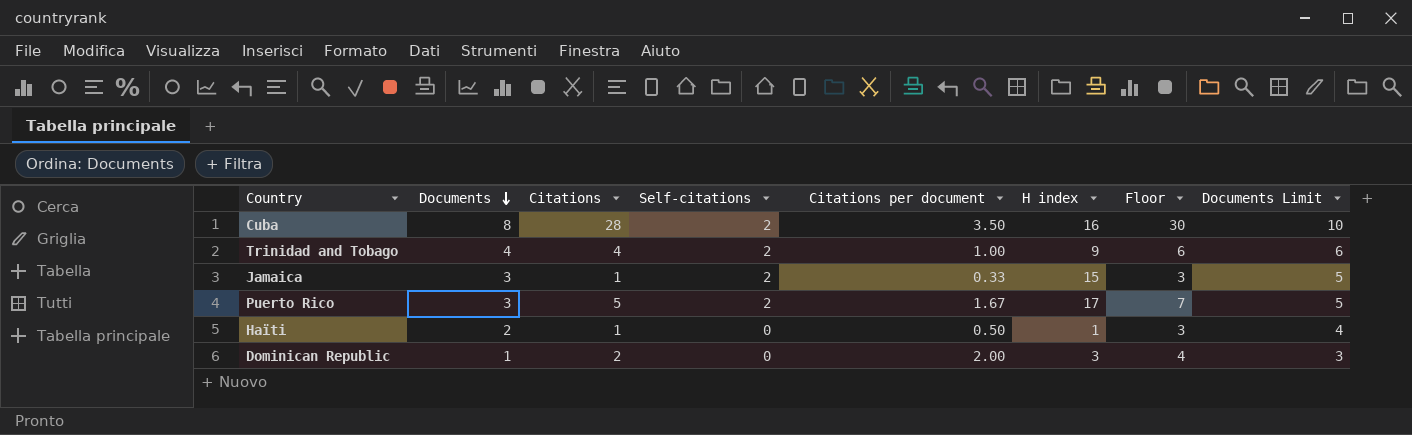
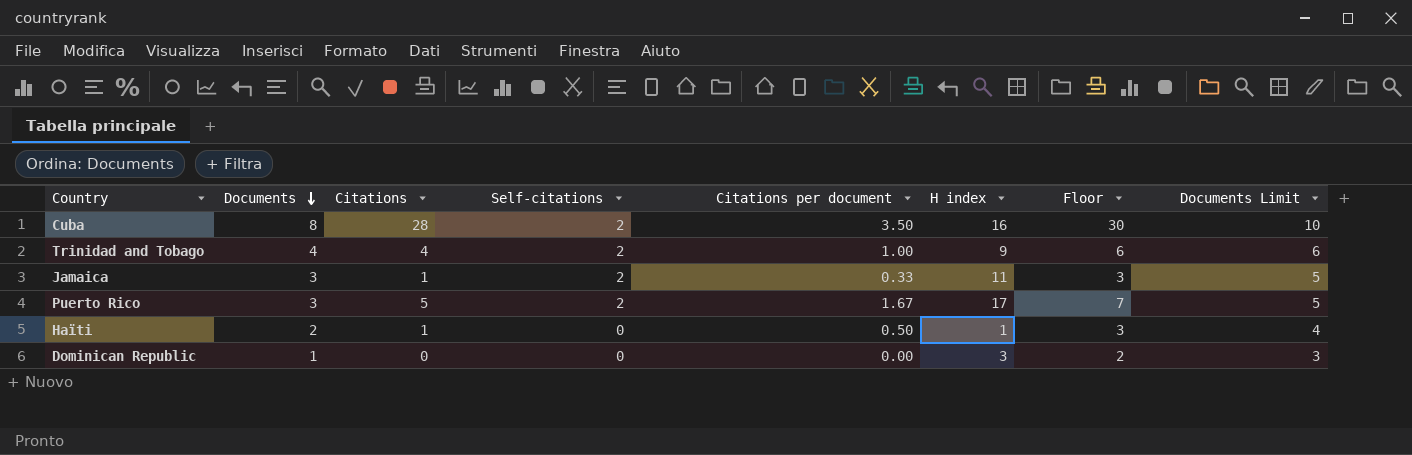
Jamaica | H index: 15 -> 11
Dominican Republic | Citations: 2 -> 0
Dominican Republic | Citations per document: 2.00 -> 0.00
Dominican Republic | Floor: 4 -> 2

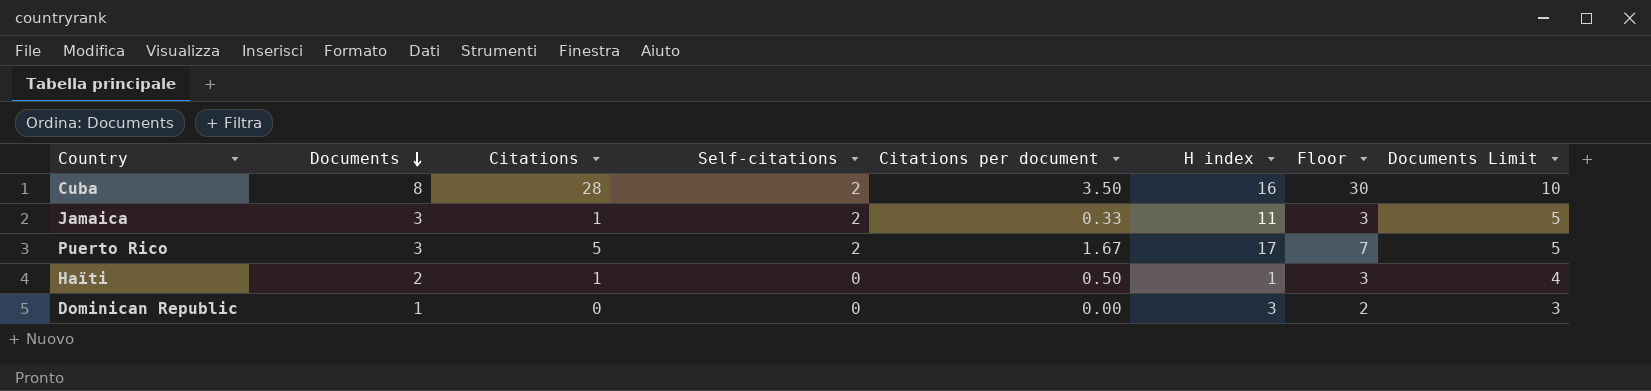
row Trinidad and Tobago: 4 | 4 | 2 | 1.00 | 9 | 6 | 6 -> none

